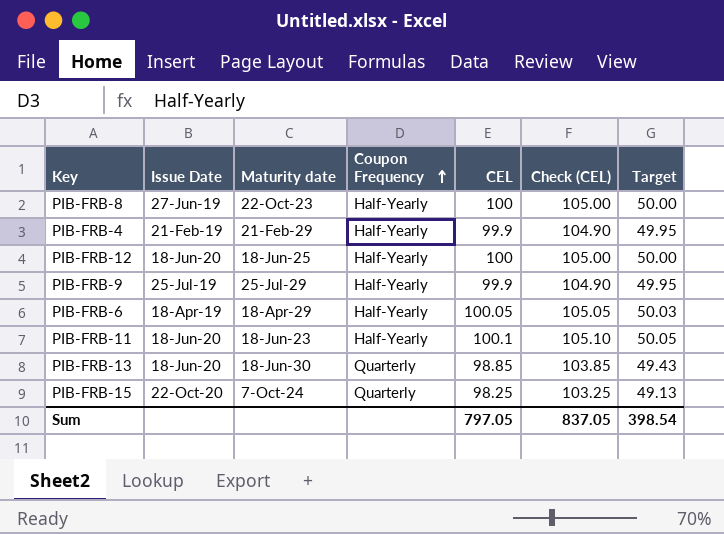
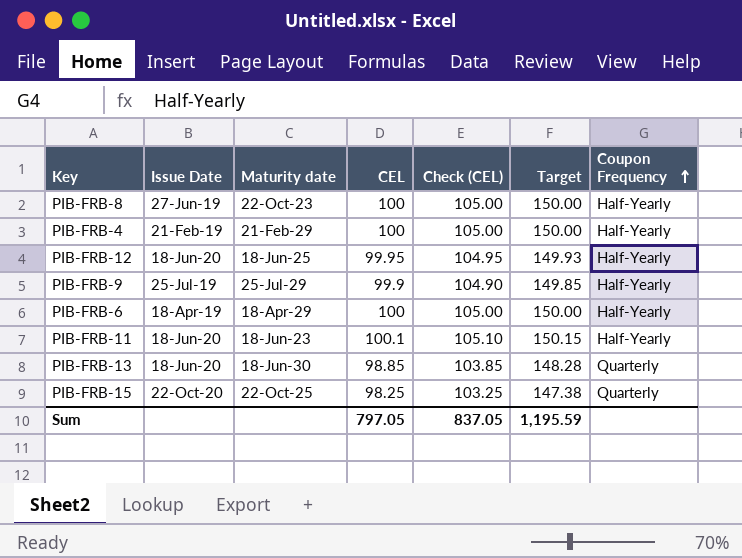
column Target | formula: [CEL] * 0.5 -> [CEL] * 1.5
column Coupon Frequency | position: 4 -> 7
PIB-FRB-4 | CEL: 99.9 -> 100
PIB-FRB-4 | Check (CEL): 104.90 -> 105.00
PIB-FRB-12 | CEL: 100 -> 99.95
PIB-FRB-12 | Check (CEL): 105.00 -> 104.95
PIB-FRB-6 | CEL: 100.05 -> 100
PIB-FRB-6 | Check (CEL): 105.05 -> 105.00
PIB-FRB-15 | Maturity date: 7-Oct-24 -> 22-Oct-25
Sum | Target: 398.54 -> 1,195.59

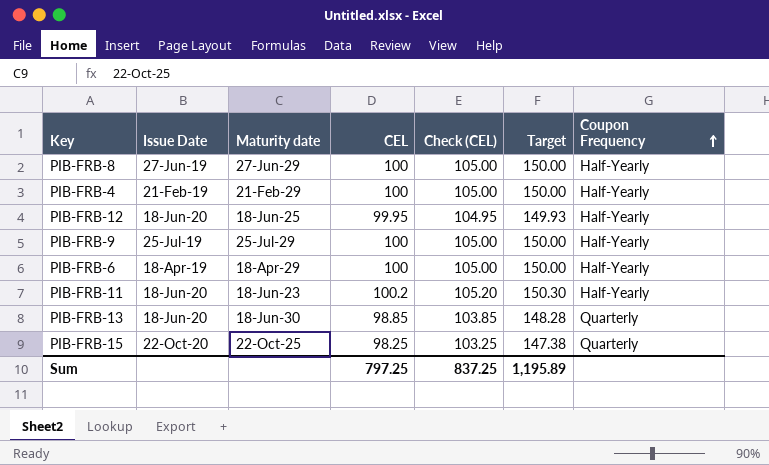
PIB-FRB-8 | Maturity date: 22-Oct-23 -> 27-Jun-29
PIB-FRB-9 | CEL: 99.9 -> 100
PIB-FRB-9 | Check (CEL): 104.90 -> 105.00
PIB-FRB-9 | Target: 149.85 -> 150.00
PIB-FRB-11 | CEL: 100.1 -> 100.2
PIB-FRB-11 | Check (CEL): 105.10 -> 105.20
PIB-FRB-11 | Target: 150.15 -> 150.30
Sum | CEL: 797.05 -> 797.25
Sum | Check (CEL): 837.05 -> 837.25
Sum | Target: 1,195.59 -> 1,195.89

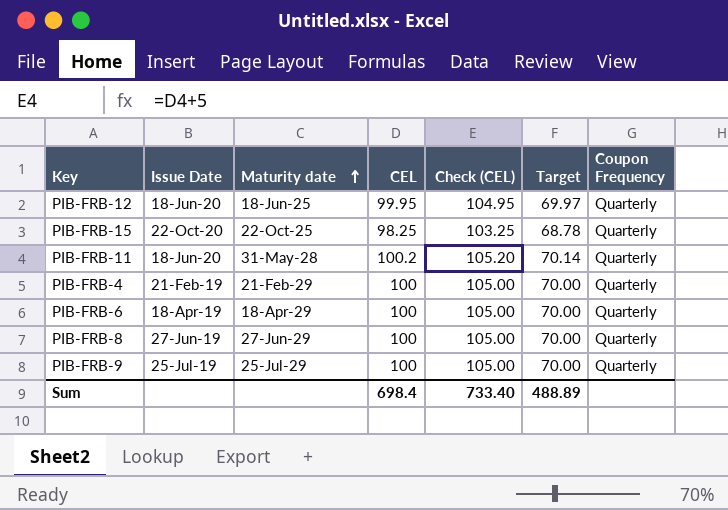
row order: Coupon Frequency ascending -> Maturity date ascending
column Target | formula: [CEL] * 1.5 -> [CEL] * 0.7
row PIB-FRB-13: 18-Jun-20 | 18-Jun-30 | 98.85 | 103.85 | 148.28 | Quarterly -> none
PIB-FRB-12 | Coupon Frequency: Half-Yearly -> Quarterly
PIB-FRB-11 | Maturity date: 18-Jun-23 -> 31-May-28
PIB-FRB-11 | Coupon Frequency: Half-Yearly -> Quarterly
PIB-FRB-4 | Coupon Frequency: Half-Yearly -> Quarterly
PIB-FRB-6 | Coupon Frequency: Half-Yearly -> Quarterly
PIB-FRB-8 | Coupon Frequency: Half-Yearly -> Quarterly
PIB-FRB-9 | Coupon Frequency: Half-Yearly -> Quarterly
Sum | CEL: 797.25 -> 698.4
Sum | Check (CEL): 837.25 -> 733.40
Sum | Target: 1,195.89 -> 488.89

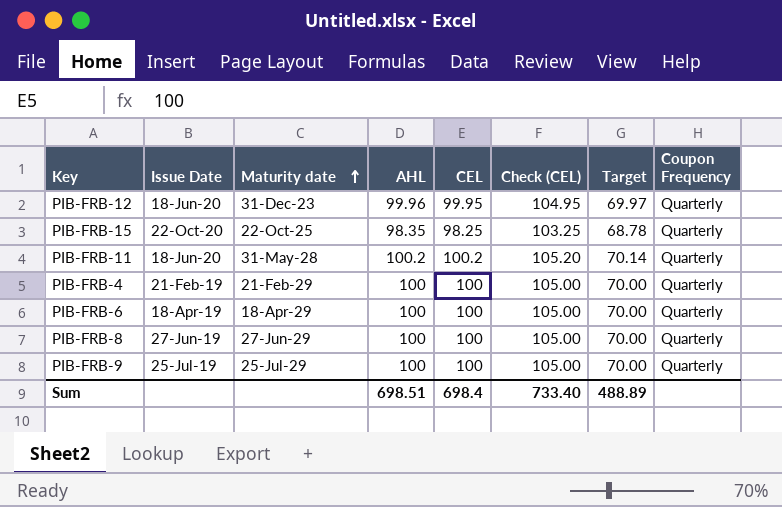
column AHL | position: none -> 4
PIB-FRB-12 | Maturity date: 18-Jun-25 -> 31-Dec-23

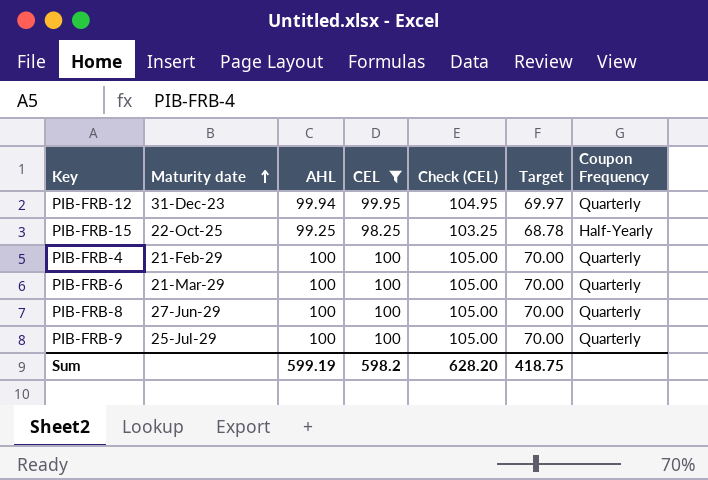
filter: none -> CEL != 100.2
column Issue Date | position: 2 -> none
PIB-FRB-12 | AHL: 99.96 -> 99.94
PIB-FRB-15 | AHL: 98.35 -> 99.25
PIB-FRB-15 | Coupon Frequency: Quarterly -> Half-Yearly
PIB-FRB-6 | Maturity date: 18-Apr-29 -> 21-Mar-29
Sum | AHL: 698.51 -> 599.19
Sum | CEL: 698.4 -> 598.2
Sum | Check (CEL): 733.40 -> 628.20
Sum | Target: 488.89 -> 418.75

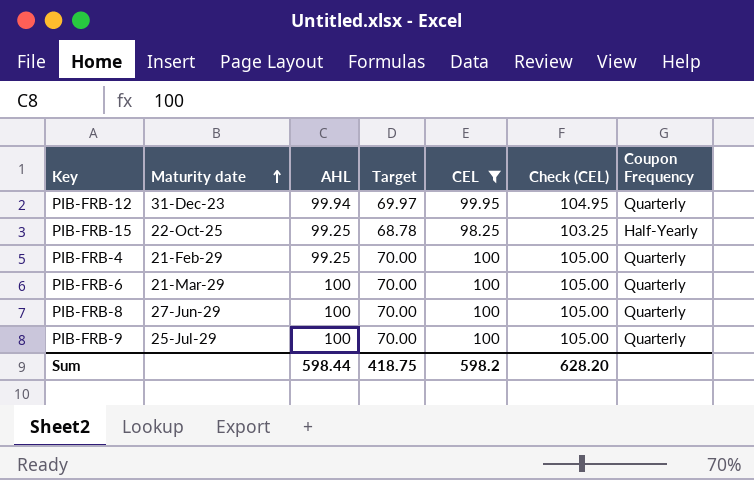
column Target | position: 6 -> 4
PIB-FRB-4 | AHL: 100 -> 99.25
Sum | AHL: 599.19 -> 598.44

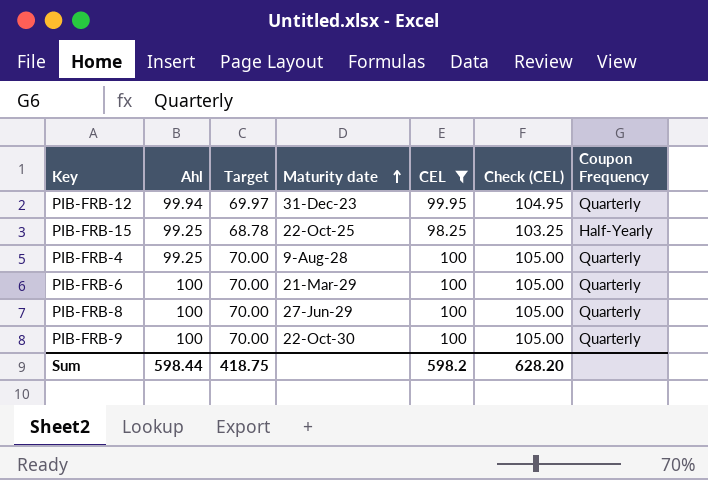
column name: AHL -> Ahl
column Maturity date | position: 2 -> 4
PIB-FRB-4 | Maturity date: 21-Feb-29 -> 9-Aug-28
PIB-FRB-9 | Maturity date: 25-Jul-29 -> 22-Oct-30

